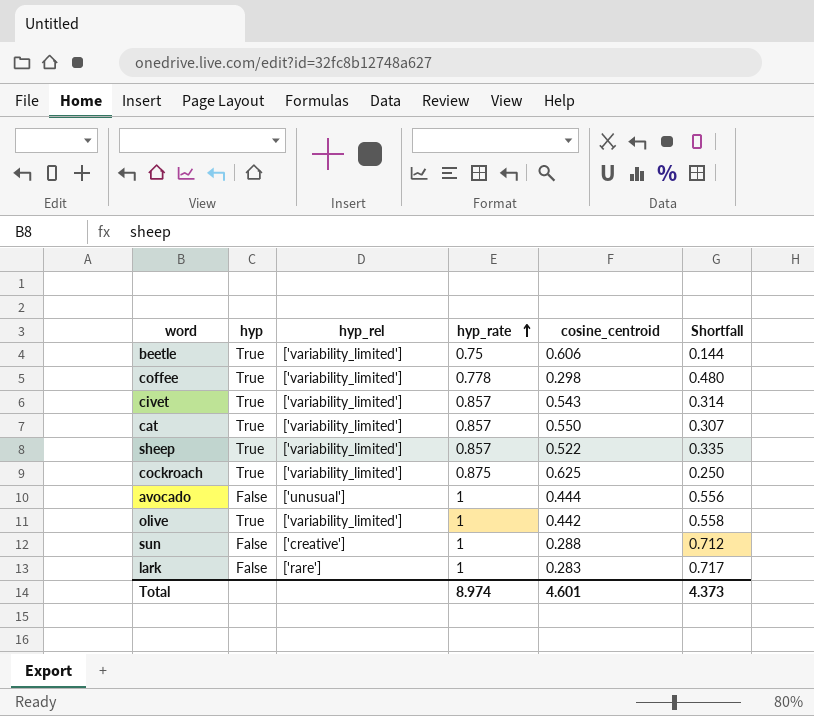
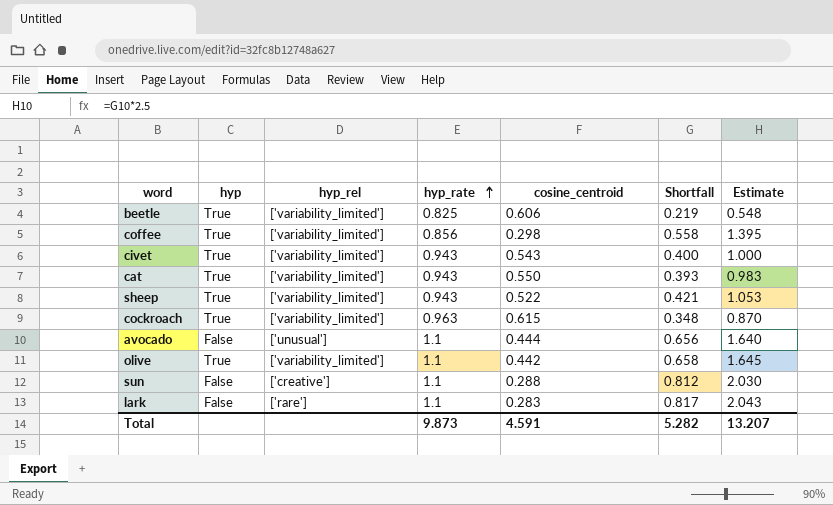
column Estimate | formula: none -> [Shortfall] * 2.5
beetle | hyp_rate: 0.75 -> 0.825
beetle | Shortfall: 0.144 -> 0.219
coffee | hyp_rate: 0.778 -> 0.856
coffee | Shortfall: 0.480 -> 0.558
civet | hyp_rate: 0.857 -> 0.943
civet | Shortfall: 0.314 -> 0.400
cat | hyp_rate: 0.857 -> 0.943
cat | Shortfall: 0.307 -> 0.393
sheep | hyp_rate: 0.857 -> 0.943
sheep | Shortfall: 0.335 -> 0.421
cockroach | hyp_rate: 0.875 -> 0.963
cockroach | cosine_centroid: 0.625 -> 0.615
cockroach | Shortfall: 0.250 -> 0.348
avocado | hyp_rate: 1 -> 1.1
avocado | Shortfall: 0.556 -> 0.656
olive | hyp_rate: 1 -> 1.1
olive | Shortfall: 0.558 -> 0.658
sun | hyp_rate: 1 -> 1.1
sun | Shortfall: 0.712 -> 0.812
lark | hyp_rate: 1 -> 1.1
lark | Shortfall: 0.717 -> 0.817
Total | hyp_rate: 8.974 -> 9.873
Total | cosine_centroid: 4.601 -> 4.591
Total | Shortfall: 4.373 -> 5.282

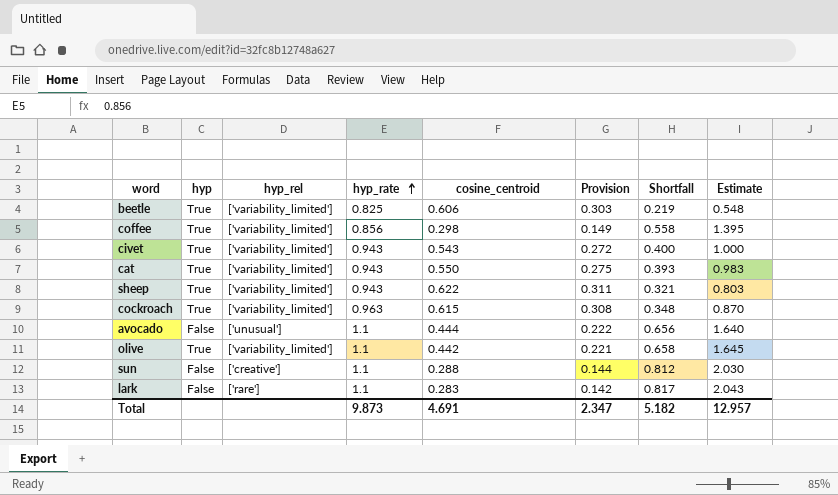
column Provision | formula: none -> [cosine_centroid] * 0.5
sheep | cosine_centroid: 0.522 -> 0.622
sheep | Shortfall: 0.421 -> 0.321
sheep | Estimate: 1.053 -> 0.803
Total | cosine_centroid: 4.591 -> 4.691
Total | Shortfall: 5.282 -> 5.182
Total | Estimate: 13.207 -> 12.957

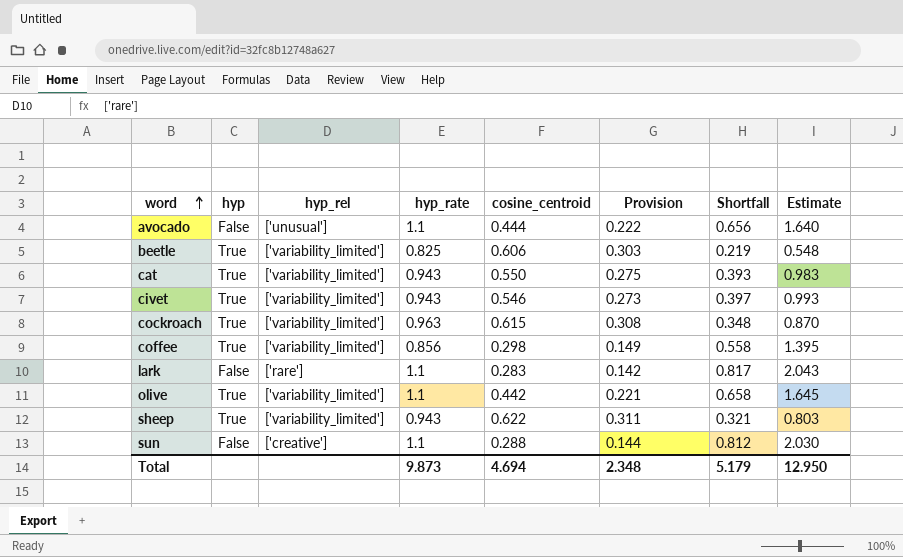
row order: hyp_rate ascending -> word ascending
civet | cosine_centroid: 0.543 -> 0.546
civet | Provision: 0.272 -> 0.273
civet | Shortfall: 0.400 -> 0.397
civet | Estimate: 1.000 -> 0.993
Total | cosine_centroid: 4.691 -> 4.694
Total | Provision: 2.347 -> 2.348
Total | Shortfall: 5.182 -> 5.179
Total | Estimate: 12.957 -> 12.950

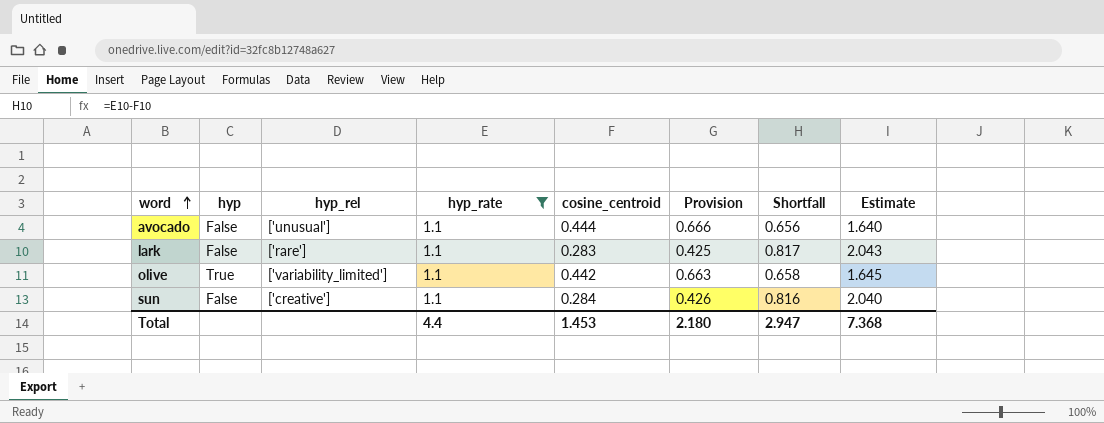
filter: none -> hyp_rate = 1.1
column Provision | formula: [cosine_centroid] * 0.5 -> [cosine_centroid] * 1.5
sun | cosine_centroid: 0.288 -> 0.284
sun | Shortfall: 0.812 -> 0.816
sun | Estimate: 2.030 -> 2.040
Total | hyp_rate: 9.873 -> 4.4
Total | cosine_centroid: 4.694 -> 1.453
Total | Provision: 2.348 -> 2.180
Total | Shortfall: 5.179 -> 2.947
Total | Estimate: 12.950 -> 7.368

